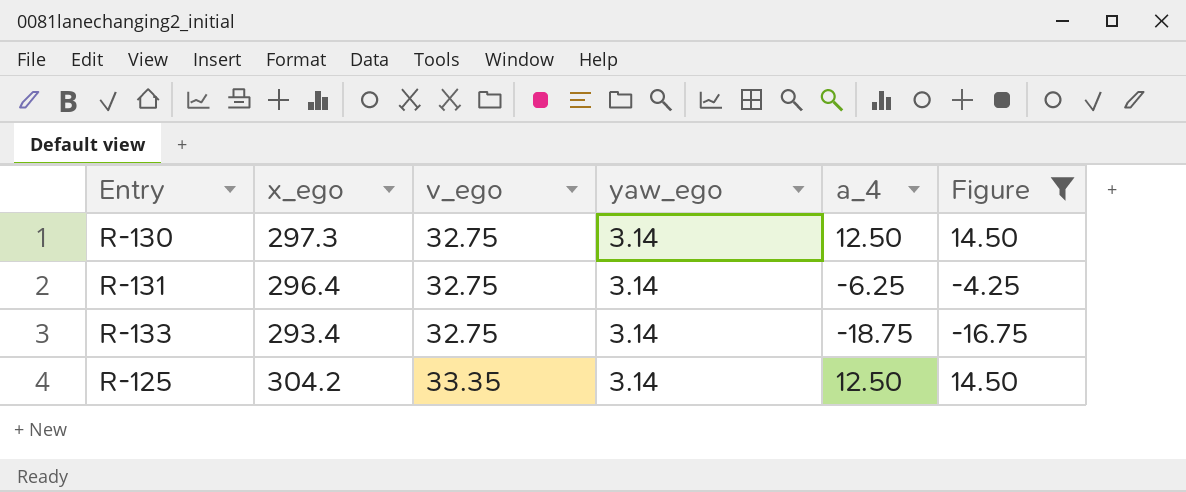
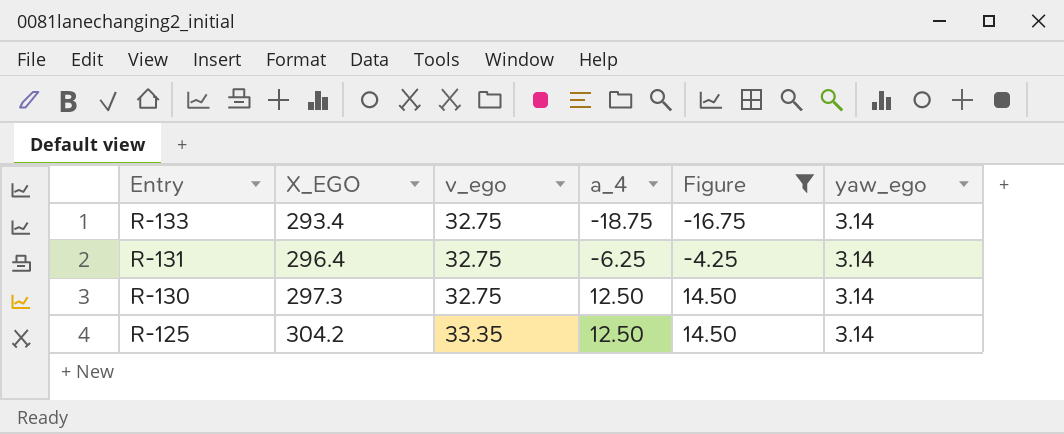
row order: v_ego ascending -> Entry descending
column name: x_ego -> X_EGO
column yaw_ego | position: 4 -> 6

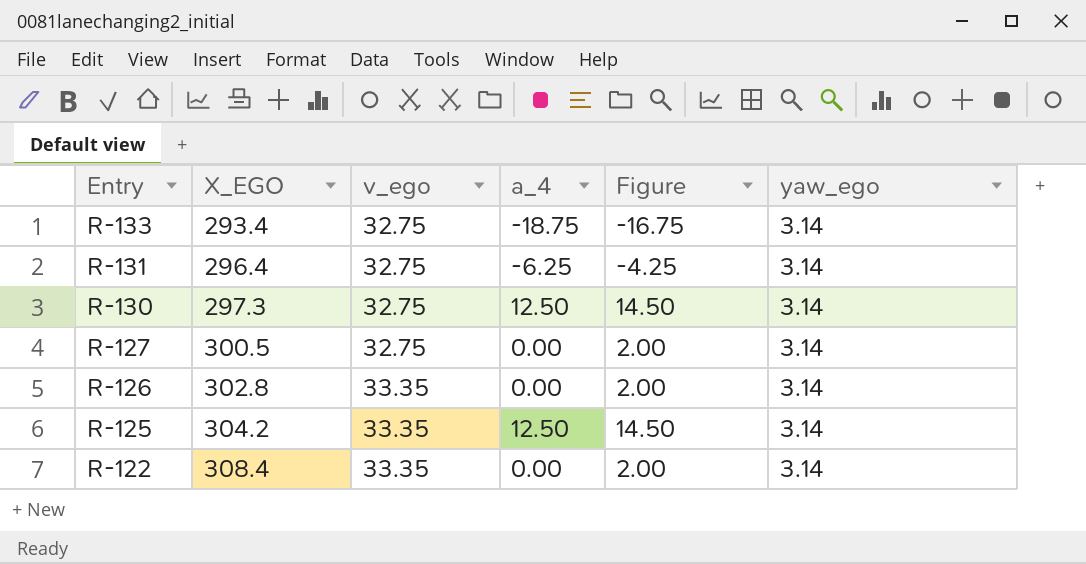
filter: Figure != 2.00 -> none

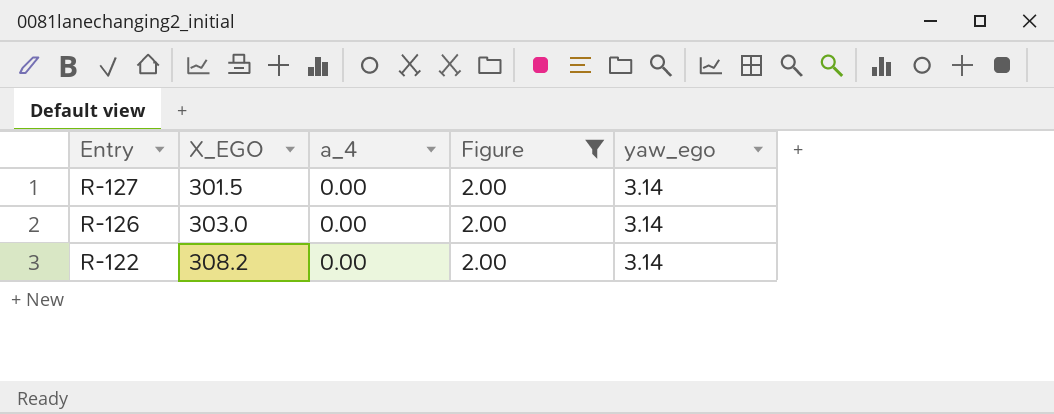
filter: none -> Figure = 2.00
column v_ego | position: 3 -> none
R-127 | X_EGO: 300.5 -> 301.5
R-126 | X_EGO: 302.8 -> 303.0
R-122 | X_EGO: 308.4 -> 308.2

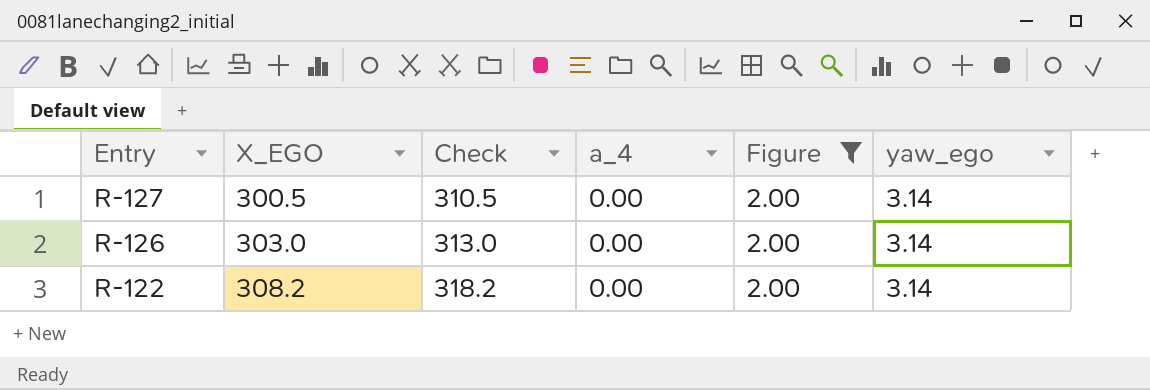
column Check | formula: none -> [X_EGO] + 10
R-127 | X_EGO: 301.5 -> 300.5

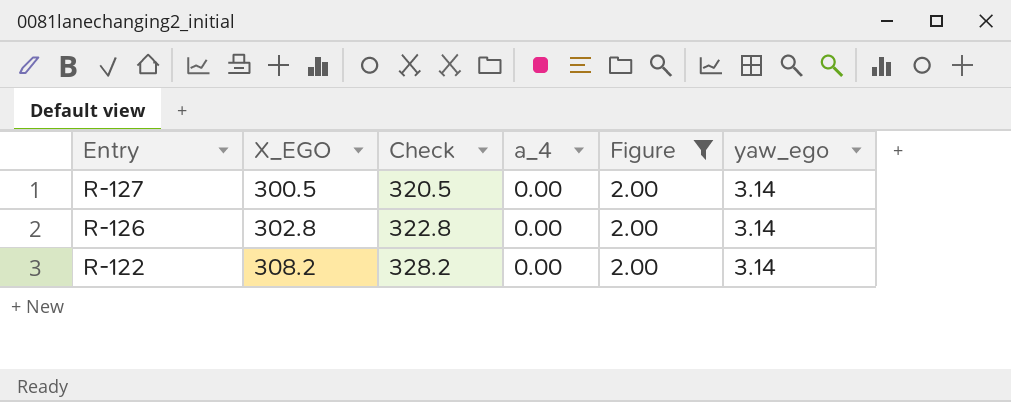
column Check | formula: [X_EGO] + 10 -> [X_EGO] + 20
R-126 | X_EGO: 303.0 -> 302.8

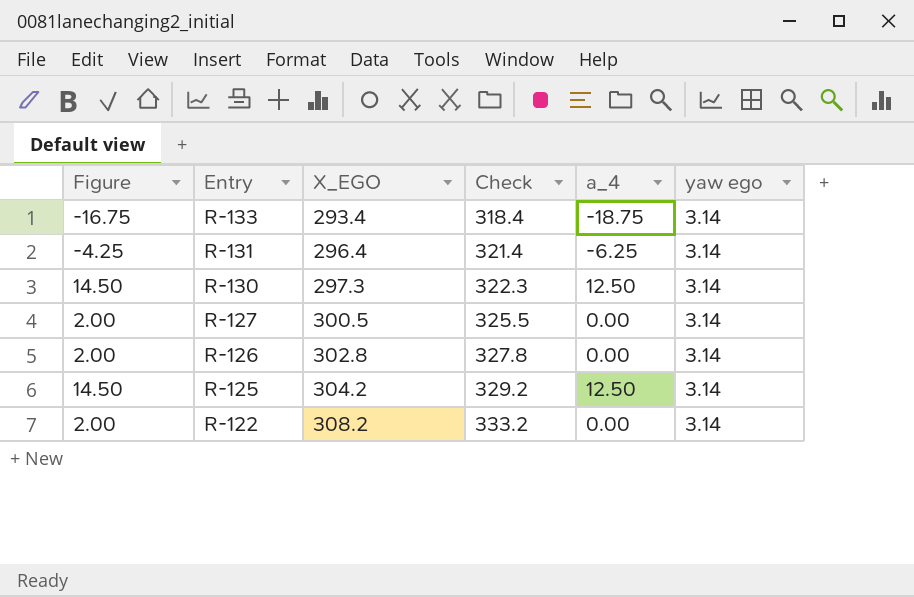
filter: Figure = 2.00 -> none
column Figure | position: 5 -> 1
column Check | formula: [X_EGO] + 20 -> [X_EGO] + 25
column name: yaw_ego -> yaw ego

